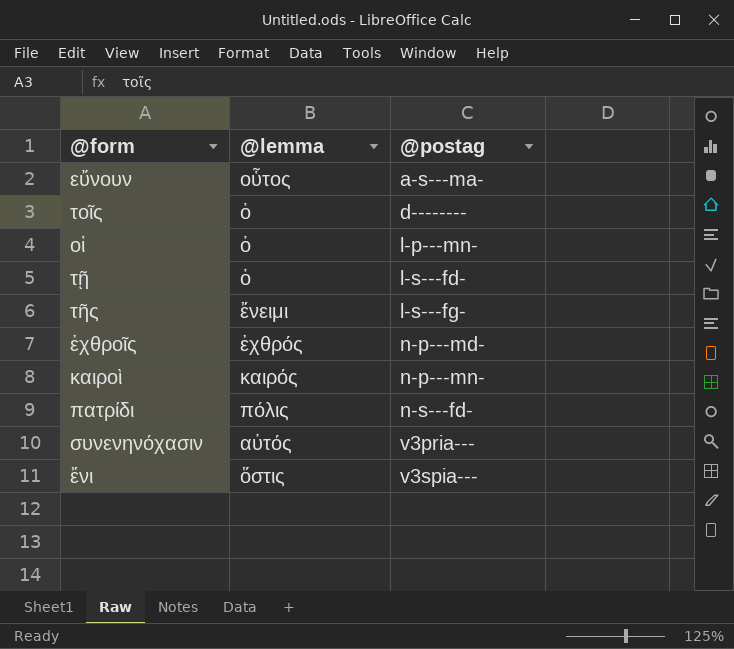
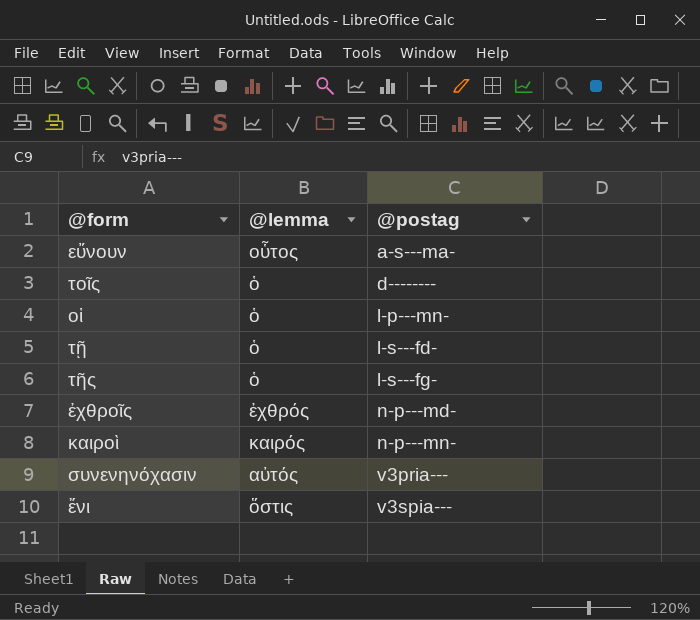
row πατρίδι: πόλις | n-s---fd- -> none
τῆς | @lemma: ἔνειμι -> ὁ

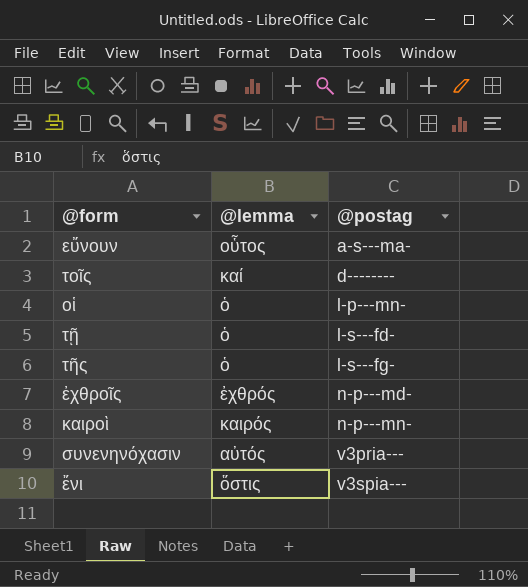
τοῖς | @lemma: ὁ -> καί

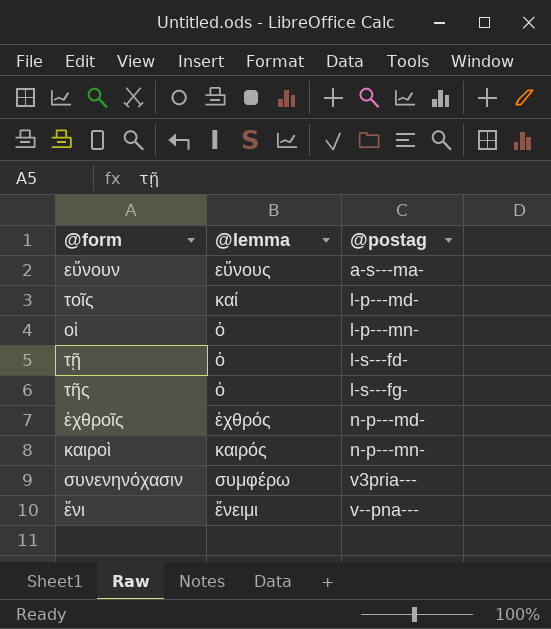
εὔνουν | @lemma: οὗτος -> εὔνους
τοῖς | @postag: d-------- -> l-p---md-
συνενηνόχασιν | @lemma: αὐτός -> συμφέρω
ἔνι | @lemma: ὅστις -> ἔνειμι
ἔνι | @postag: v3spia--- -> v--pna---

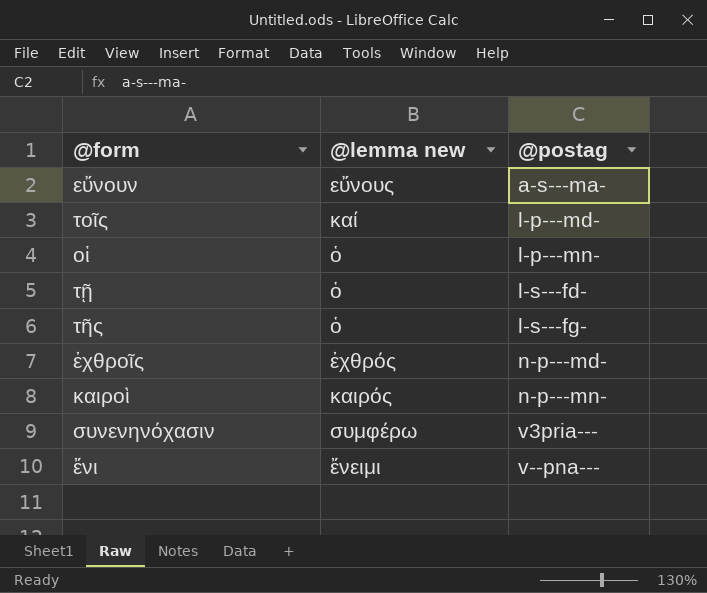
column name: @lemma -> @lemma new

